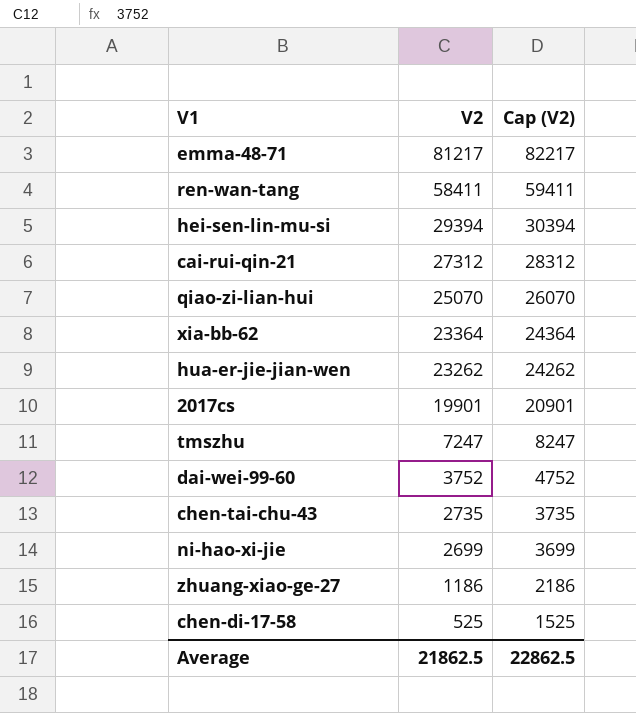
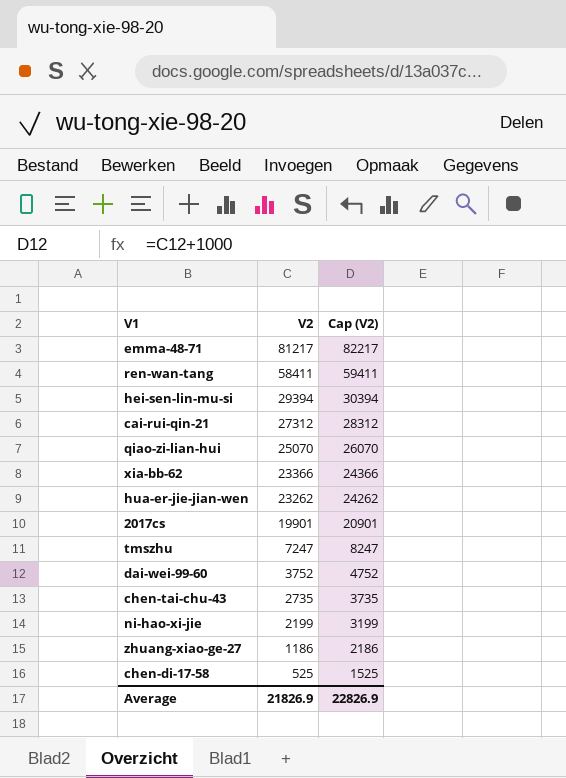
xia-bb-62 | V2: 23364 -> 23366
xia-bb-62 | Cap (V2): 24364 -> 24366
ni-hao-xi-jie | V2: 2699 -> 2199
ni-hao-xi-jie | Cap (V2): 3699 -> 3199
Average | V2: 21862.5 -> 21826.9
Average | Cap (V2): 22862.5 -> 22826.9

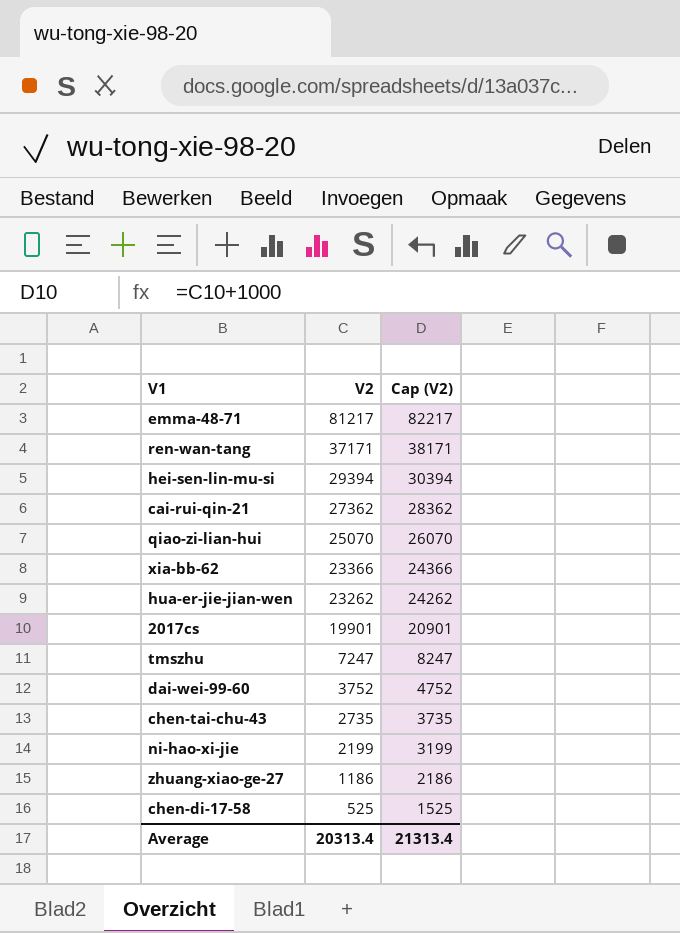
ren-wan-tang | V2: 58411 -> 37171
ren-wan-tang | Cap (V2): 59411 -> 38171
cai-rui-qin-21 | V2: 27312 -> 27362
cai-rui-qin-21 | Cap (V2): 28312 -> 28362
Average | V2: 21826.9 -> 20313.4
Average | Cap (V2): 22826.9 -> 21313.4

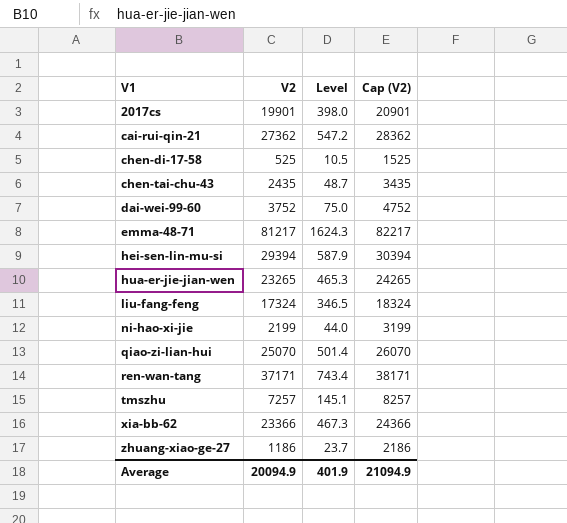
row order: V2 descending -> V1 ascending
column Level | formula: none -> [V2] * 0.02
chen-tai-chu-43 | V2: 2735 -> 2435
chen-tai-chu-43 | Cap (V2): 3735 -> 3435
hua-er-jie-jian-wen | V2: 23262 -> 23265
hua-er-jie-jian-wen | Cap (V2): 24262 -> 24265
row liu-fang-feng: none -> 17324 | 346.5 | 18324
tmszhu | V2: 7247 -> 7257
tmszhu | Cap (V2): 8247 -> 8257
Average | V2: 20313.4 -> 20094.9
Average | Cap (V2): 21313.4 -> 21094.9

